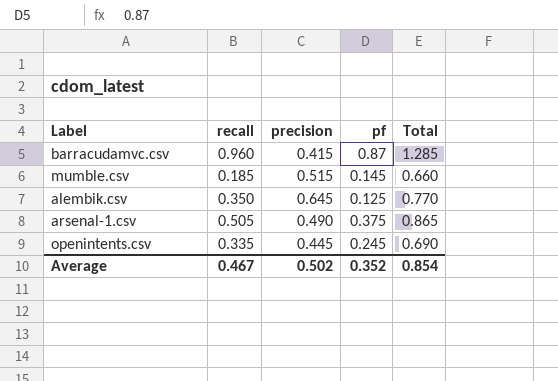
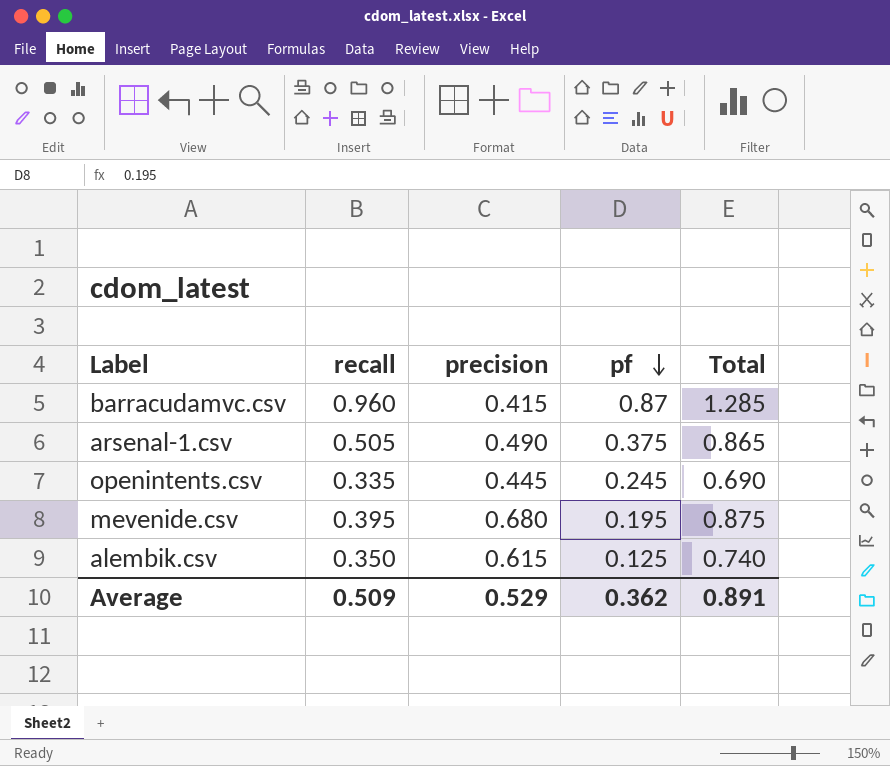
row order: none -> pf descending
row mumble.csv: 0.185 | 0.515 | 0.145 | 0.660 -> none
row mevenide.csv: none -> 0.395 | 0.680 | 0.195 | 0.875
alembik.csv | precision: 0.645 -> 0.615
alembik.csv | Total: 0.770 -> 0.740
Average | recall: 0.467 -> 0.509
Average | precision: 0.502 -> 0.529
Average | pf: 0.352 -> 0.362
Average | Total: 0.854 -> 0.891

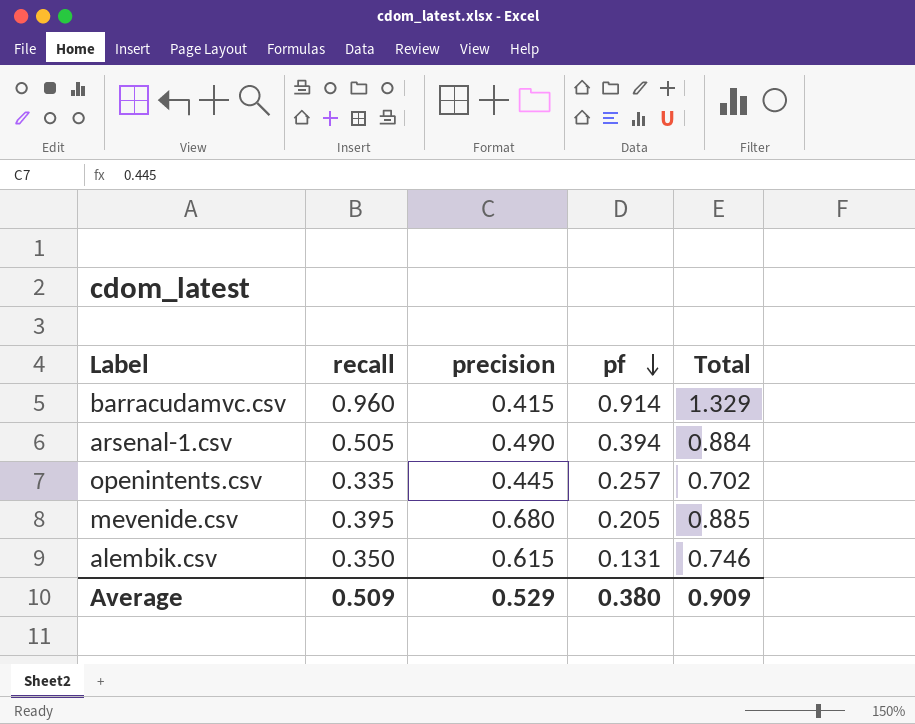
barracudamvc.csv | pf: 0.87 -> 0.914
barracudamvc.csv | Total: 1.285 -> 1.329
arsenal-1.csv | pf: 0.375 -> 0.394
arsenal-1.csv | Total: 0.865 -> 0.884
openintents.csv | pf: 0.245 -> 0.257
openintents.csv | Total: 0.690 -> 0.702
mevenide.csv | pf: 0.195 -> 0.205
mevenide.csv | Total: 0.875 -> 0.885
alembik.csv | pf: 0.125 -> 0.131
alembik.csv | Total: 0.740 -> 0.746
Average | pf: 0.362 -> 0.380
Average | Total: 0.891 -> 0.909

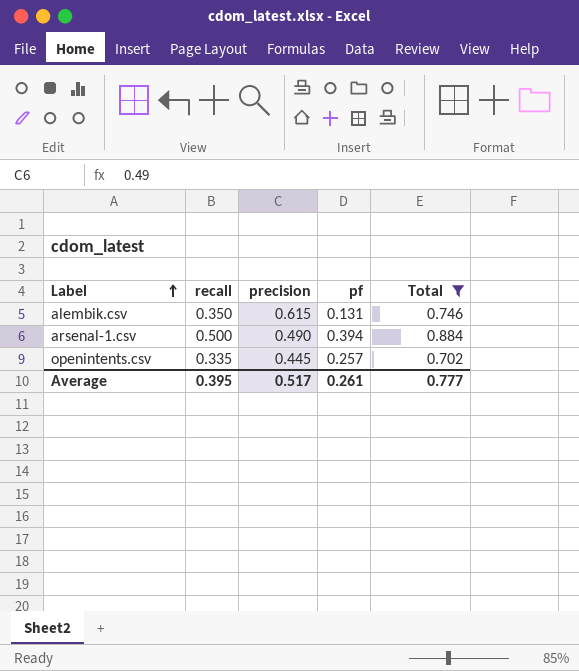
filter: none -> Total <= 0.884
row order: pf descending -> Label ascending
arsenal-1.csv | recall: 0.505 -> 0.500
Average | recall: 0.509 -> 0.395
Average | precision: 0.529 -> 0.517
Average | pf: 0.380 -> 0.261
Average | Total: 0.909 -> 0.777

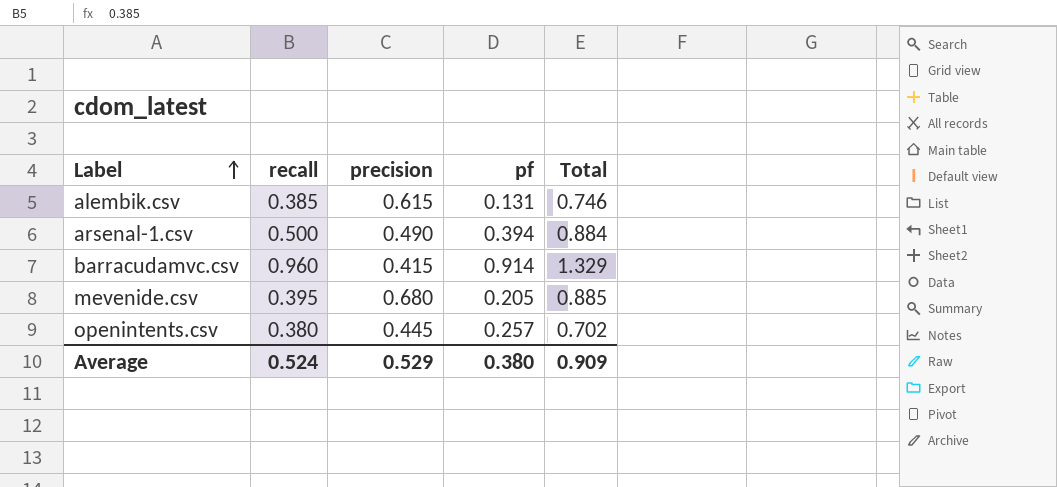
filter: Total <= 0.884 -> none
alembik.csv | recall: 0.350 -> 0.385
openintents.csv | recall: 0.335 -> 0.380
Average | recall: 0.395 -> 0.524
Average | precision: 0.517 -> 0.529
Average | pf: 0.261 -> 0.380
Average | Total: 0.777 -> 0.909

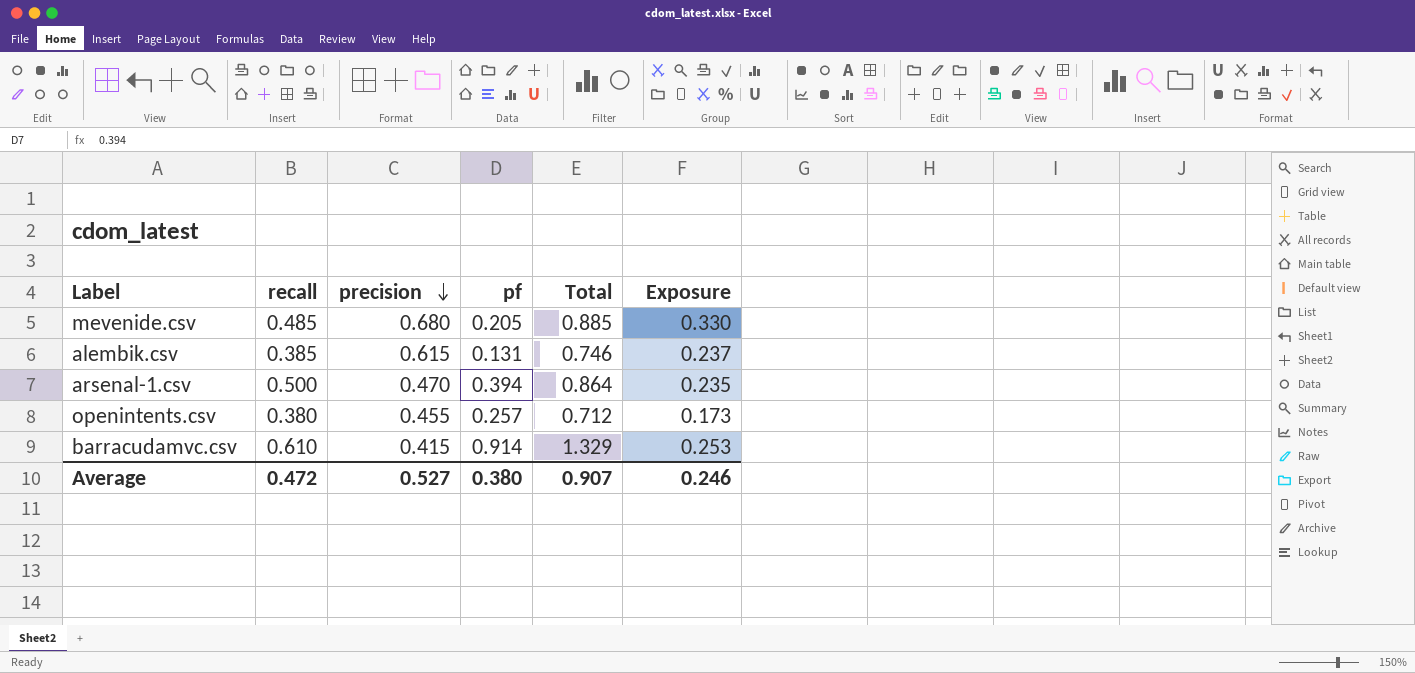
row order: Label ascending -> precision descending
column Exposure | formula: none -> [recall] * [precision]
mevenide.csv | recall: 0.395 -> 0.485
arsenal-1.csv | precision: 0.490 -> 0.470
arsenal-1.csv | Total: 0.884 -> 0.864
openintents.csv | precision: 0.445 -> 0.455
openintents.csv | Total: 0.702 -> 0.712
barracudamvc.csv | recall: 0.960 -> 0.610
Average | recall: 0.524 -> 0.472
Average | precision: 0.529 -> 0.527
Average | Total: 0.909 -> 0.907

